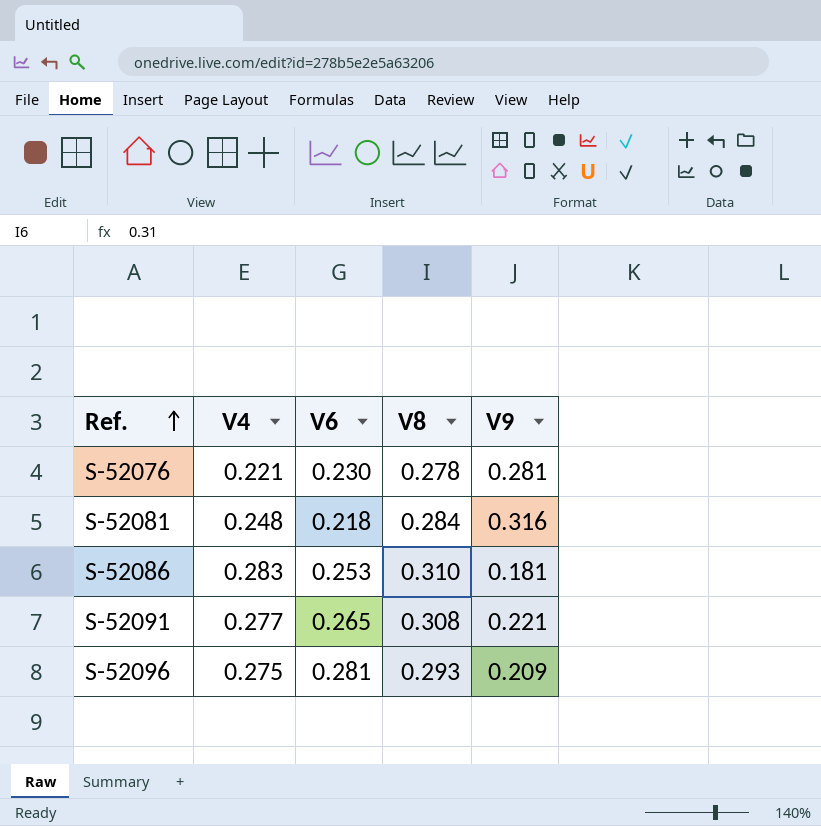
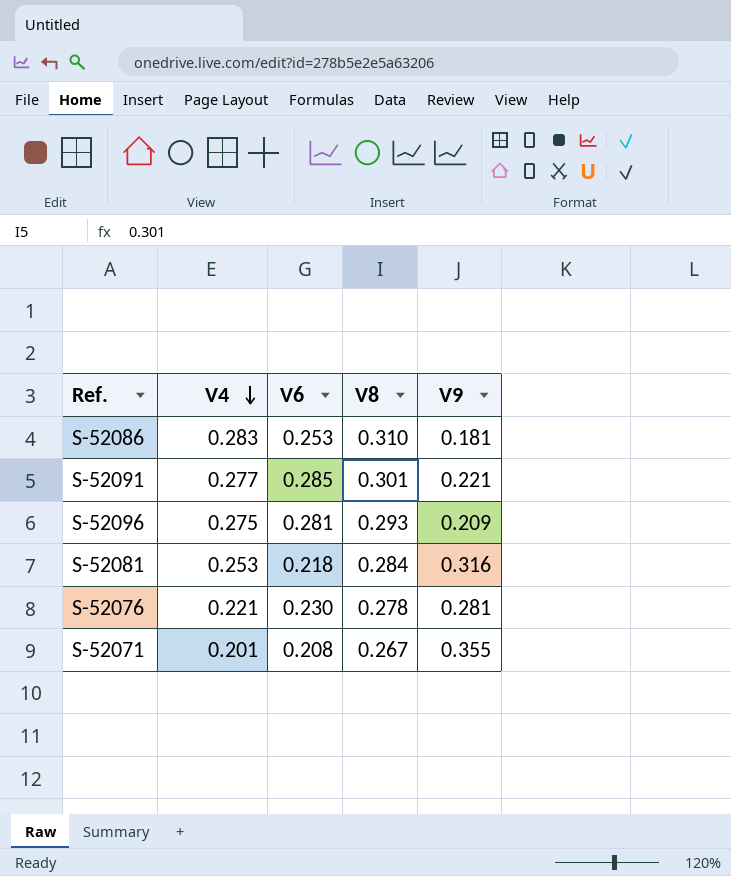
row order: Ref. ascending -> V4 descending
S-52091 | V6: 0.265 -> 0.285
S-52091 | V8: 0.308 -> 0.301
S-52081 | V4: 0.248 -> 0.253
row S-52071: none -> 0.201 | 0.208 | 0.267 | 0.355

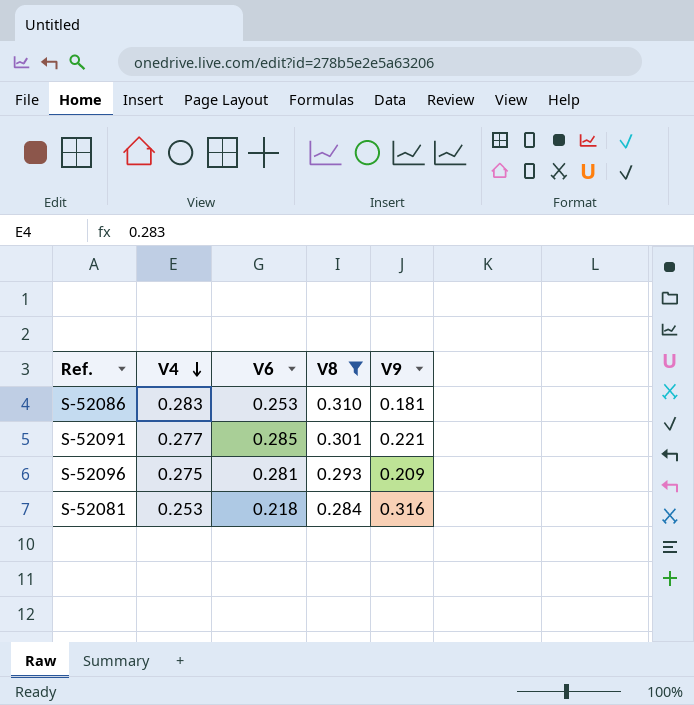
filter: none -> V8 >= 0.284

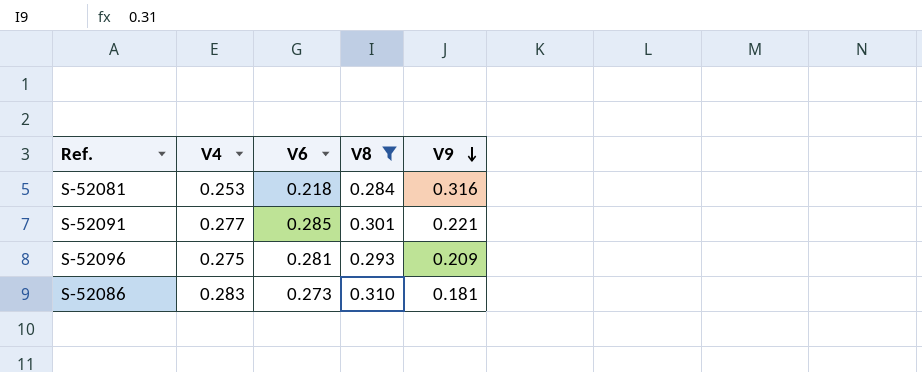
row order: V4 descending -> V9 descending
S-52086 | V6: 0.253 -> 0.273

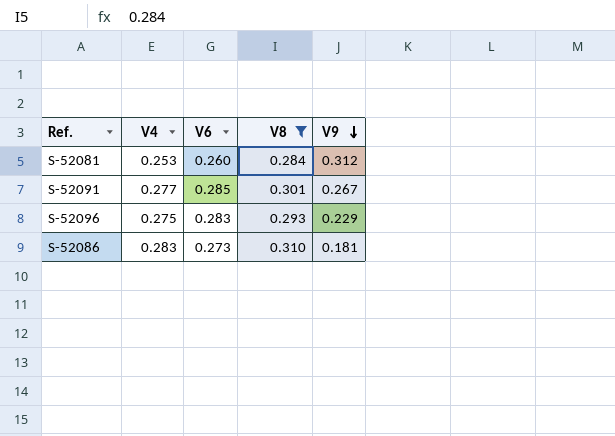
S-52081 | V6: 0.218 -> 0.260
S-52081 | V9: 0.316 -> 0.312
S-52091 | V9: 0.221 -> 0.267
S-52096 | V6: 0.281 -> 0.283
S-52096 | V9: 0.209 -> 0.229

